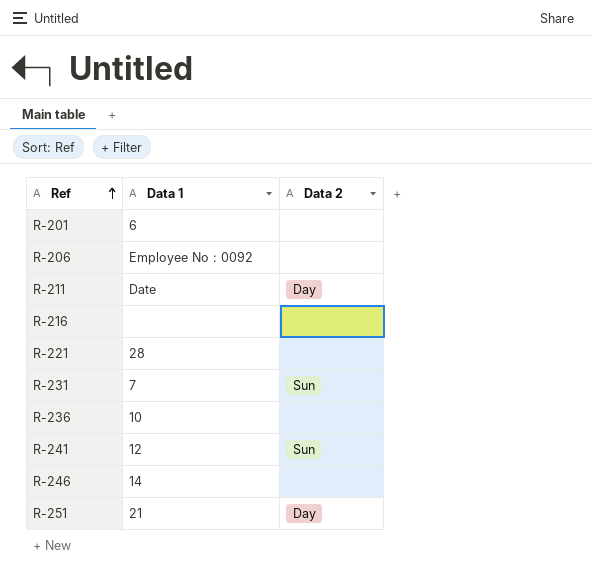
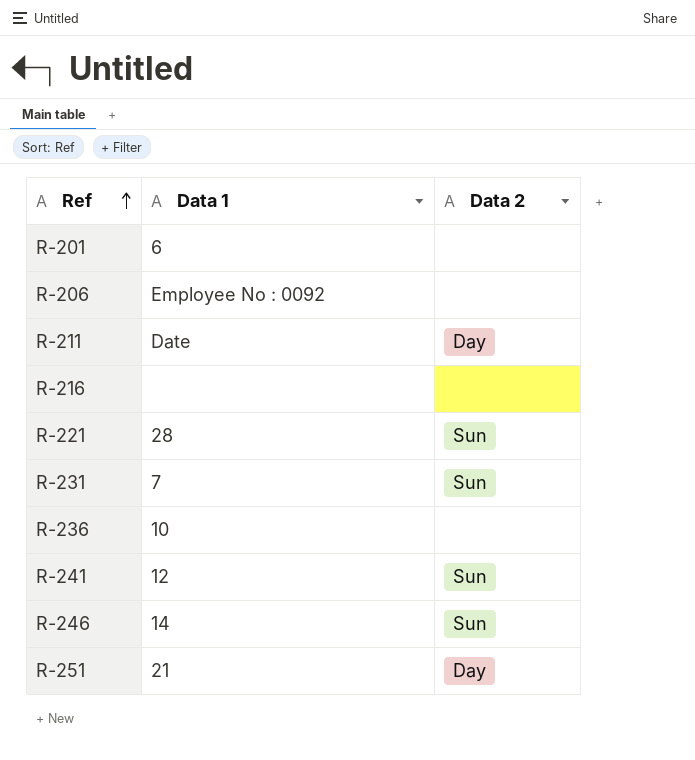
R-221 | Data 2: none -> Sun
R-246 | Data 2: none -> Sun

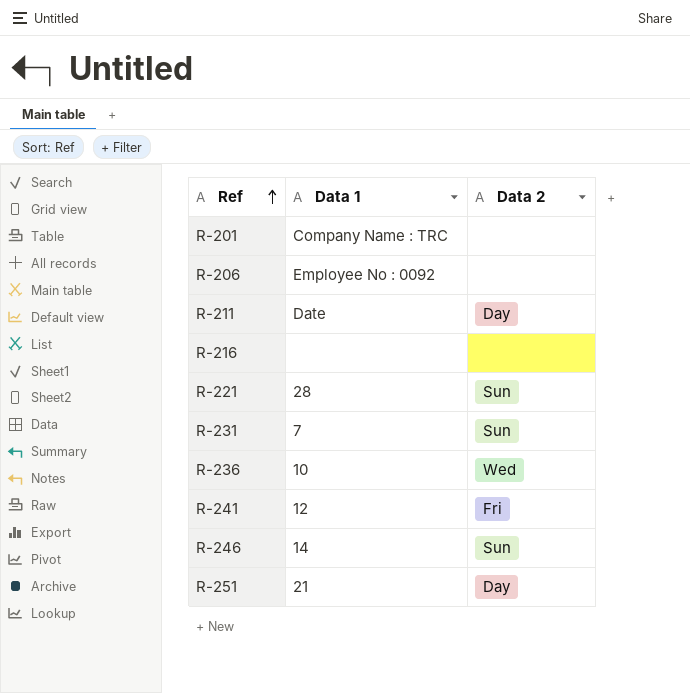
R-201 | Data 1: 6 -> Company Name : TRC
R-236 | Data 2: none -> Wed
R-241 | Data 2: Sun -> Fri

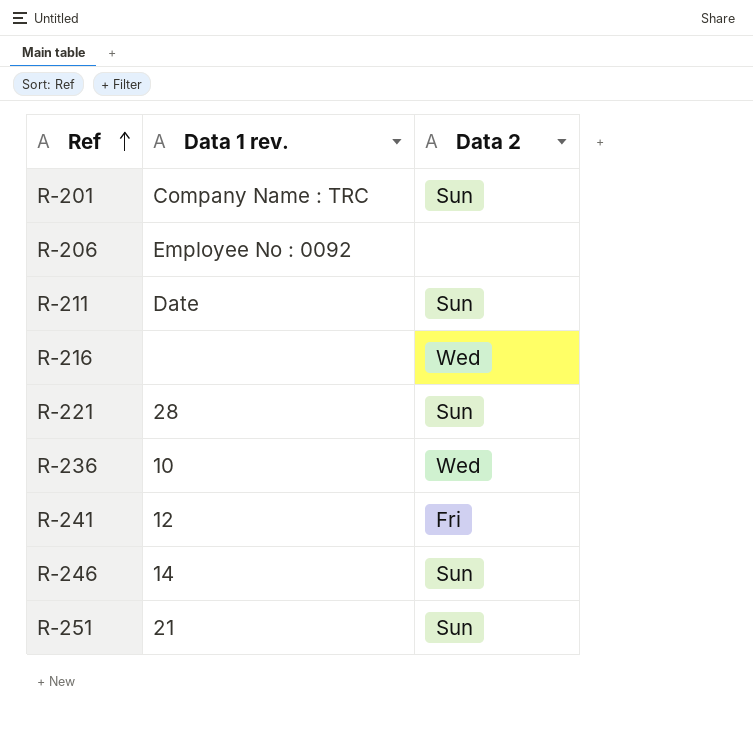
column name: Data 1 -> Data 1 rev.
row R-231: 7 | Sun -> none
R-201 | Data 2: none -> Sun
R-211 | Data 2: Day -> Sun
R-216 | Data 2: none -> Wed
R-251 | Data 2: Day -> Sun

